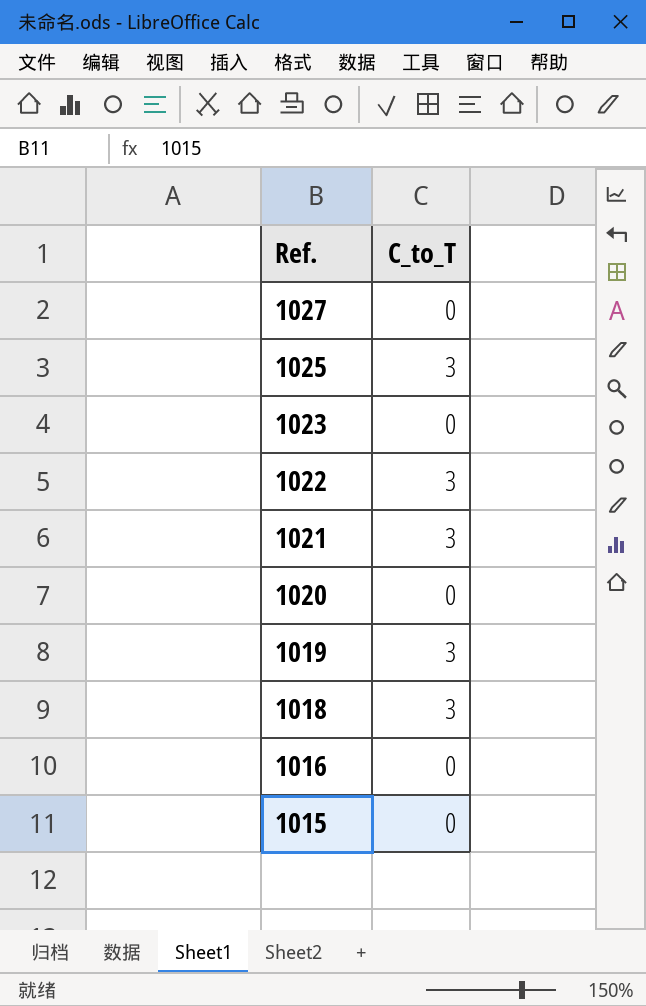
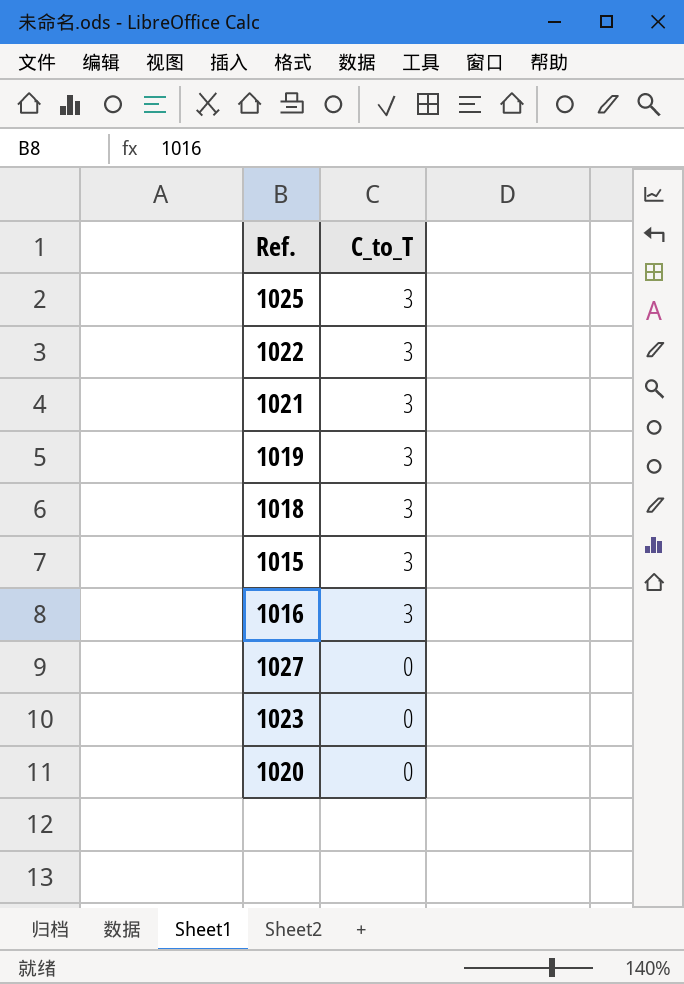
row order: Ref. descending -> C_to_T descending
1015 | C_to_T: 0 -> 3
1016 | C_to_T: 0 -> 3

